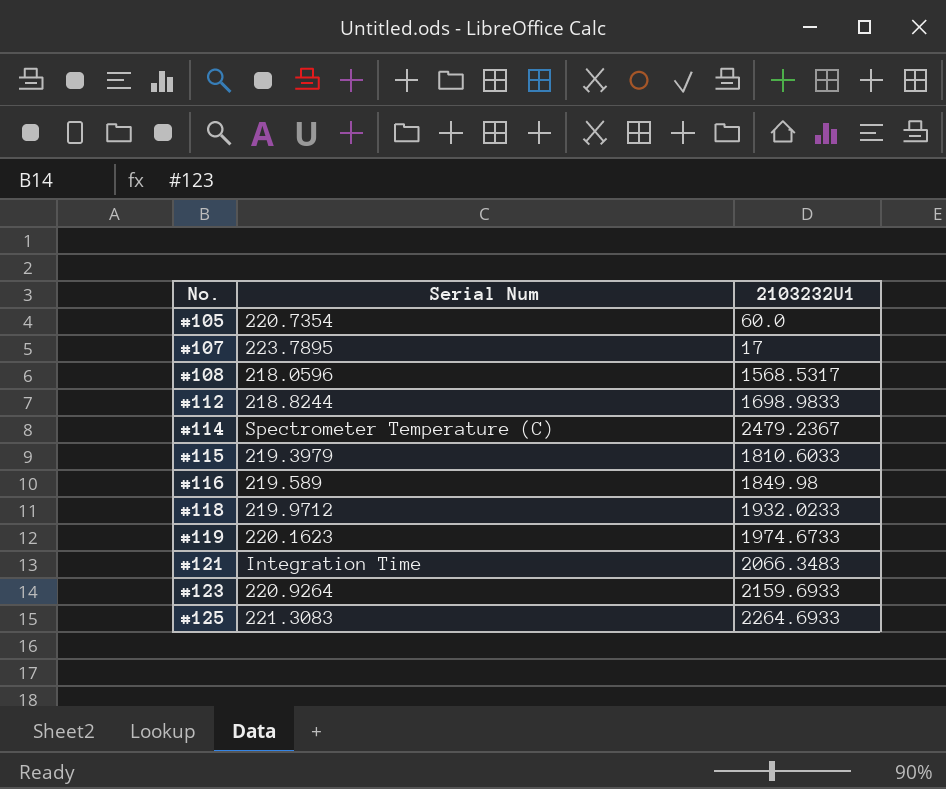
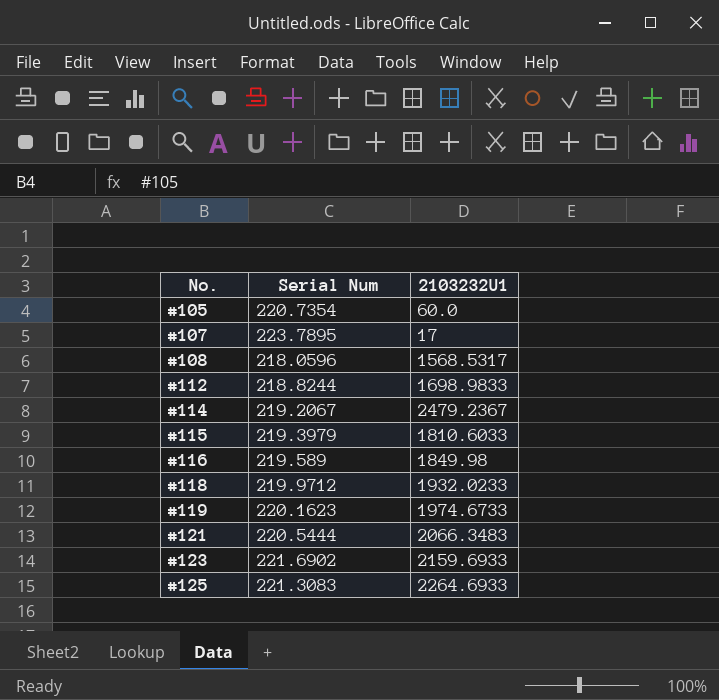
#114 | Serial Num: Spectrometer Temperature (C) -> 219.2067
#121 | Serial Num: Integration Time -> 220.5444
#123 | Serial Num: 220.9264 -> 221.6902

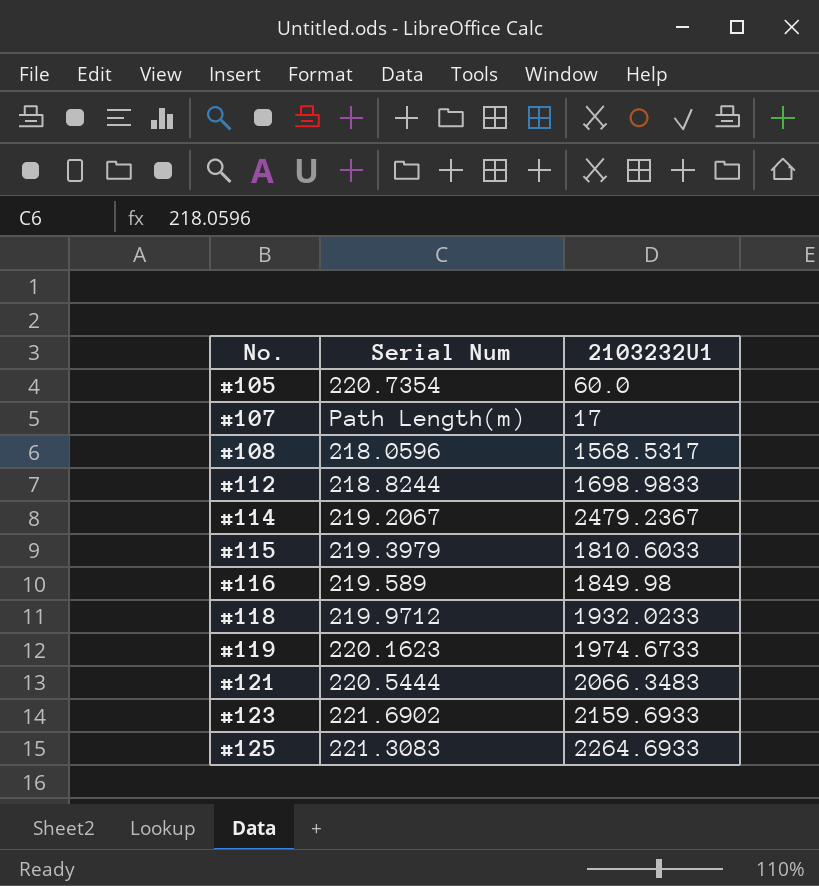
#107 | Serial Num: 223.7895 -> Path Length(m)

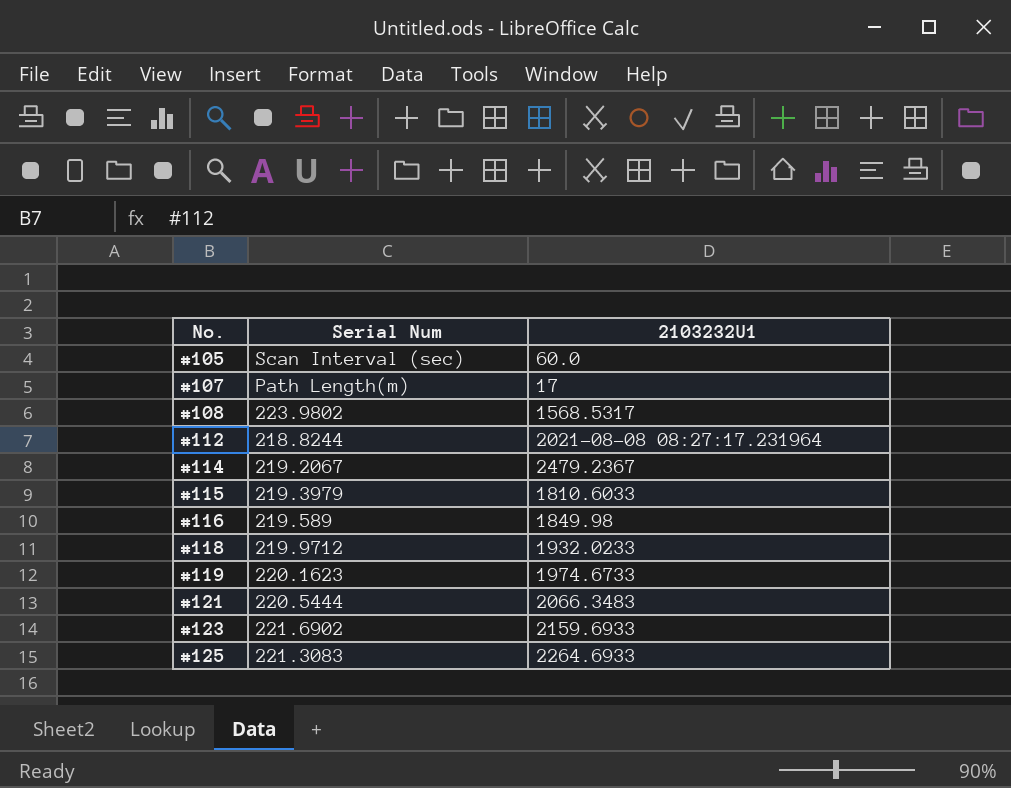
#105 | Serial Num: 220.7354 -> Scan Interval (sec)
#108 | Serial Num: 218.0596 -> 223.9802
#112 | 2103232U1: 1698.9833 -> 2021-08-08 08:27:17.231964

